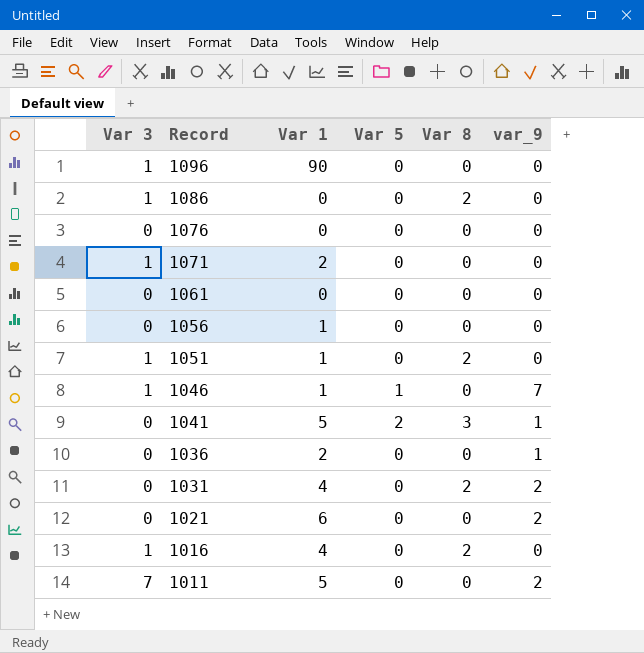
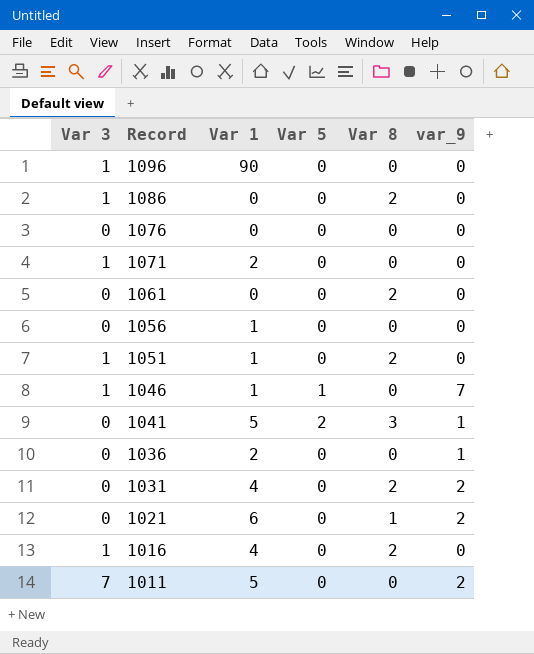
1061 | Var 8: 0 -> 2
1021 | Var 8: 0 -> 1

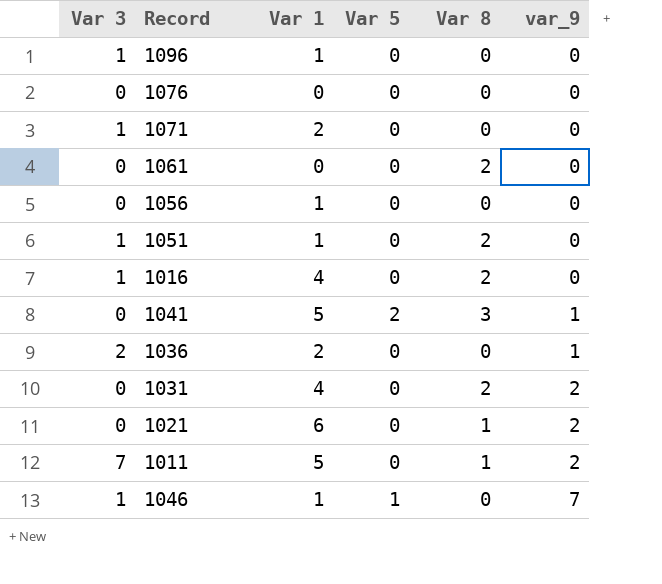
row order: Record descending -> var_9 ascending
row 1086: 1 | 0 | 0 | 2 | 0 -> none
1096 | Var 1: 90 -> 1
1036 | Var 3: 0 -> 2
1011 | Var 8: 0 -> 1

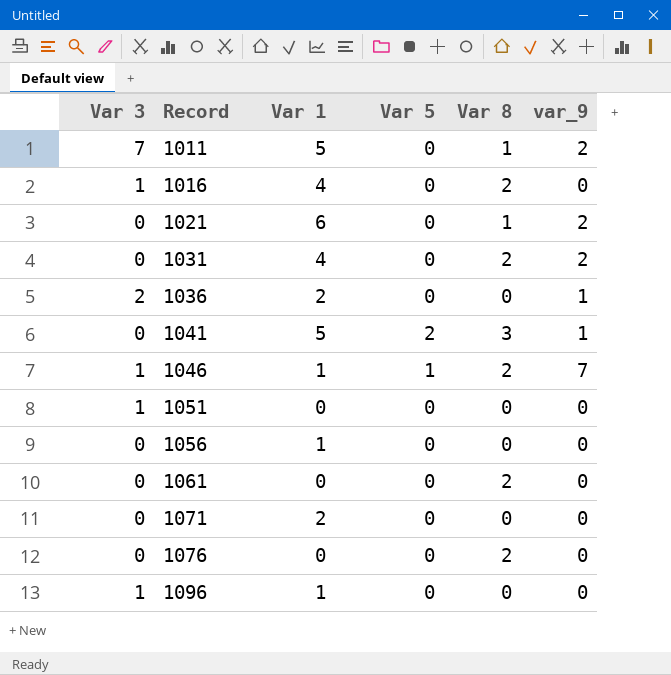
row order: var_9 ascending -> Record ascending
1046 | Var 8: 0 -> 2
1051 | Var 1: 1 -> 0
1051 | Var 8: 2 -> 0
1071 | Var 3: 1 -> 0
1076 | Var 8: 0 -> 2

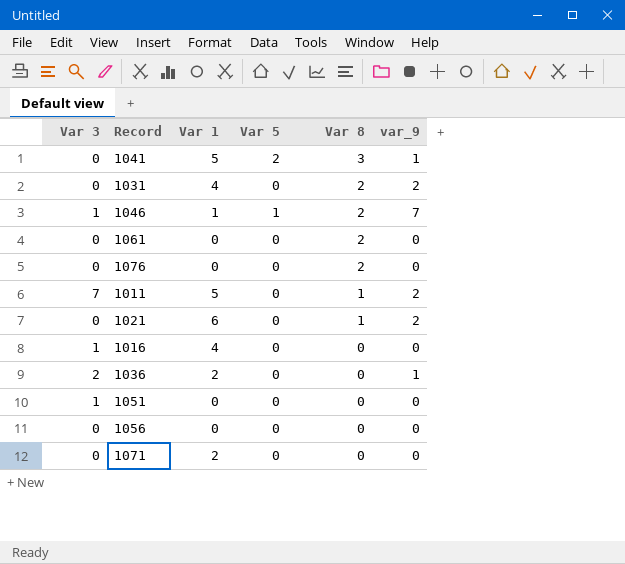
row order: Record ascending -> Var 8 descending
row 1096: 1 | 1 | 0 | 0 | 0 -> none
1016 | Var 8: 2 -> 0
1056 | Var 1: 1 -> 0

